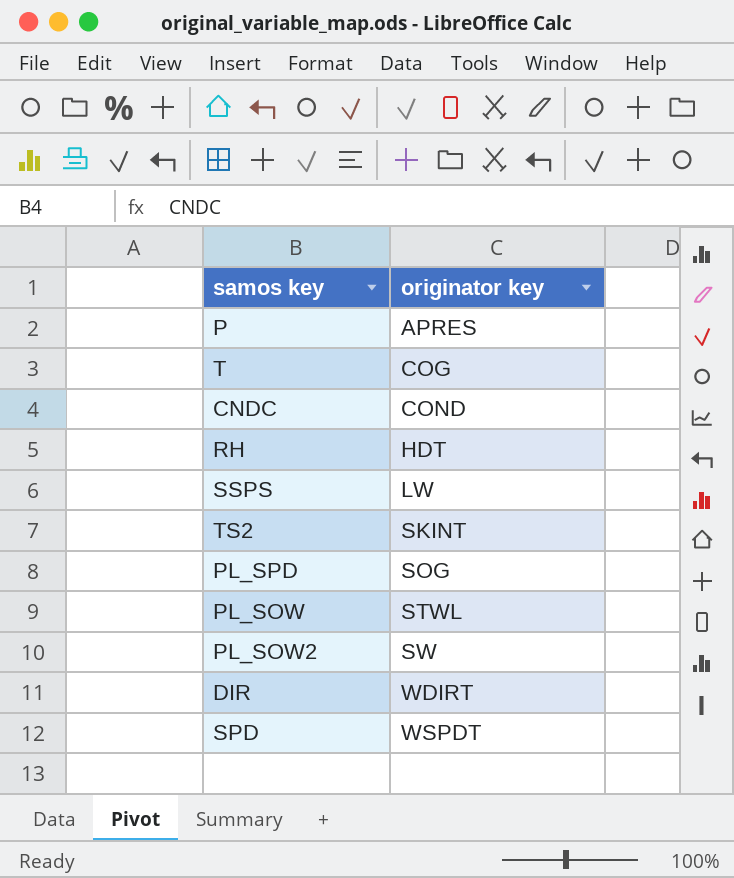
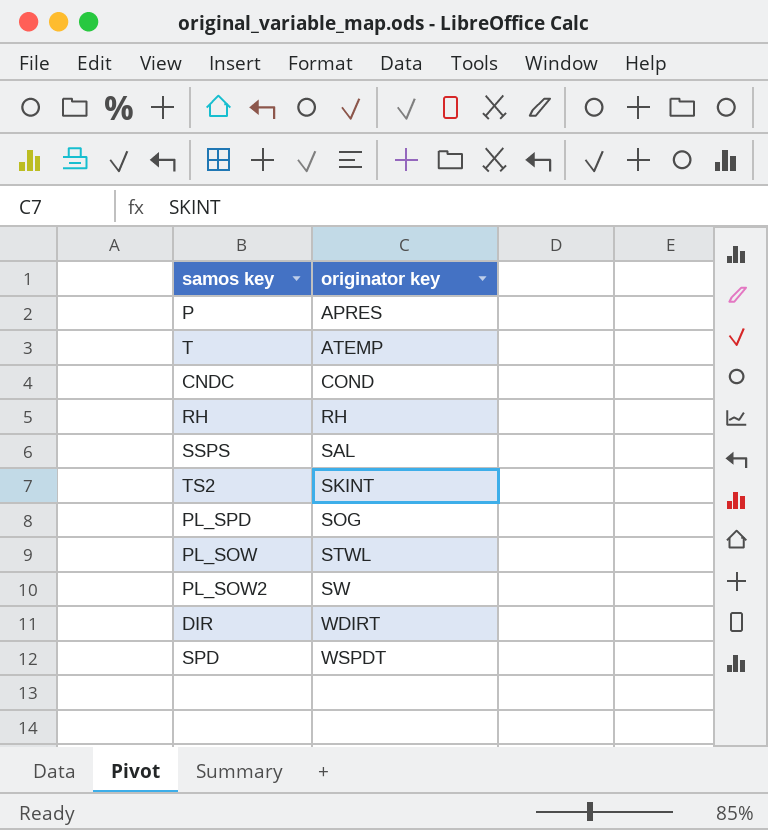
T | originator key: COG -> ATEMP
RH | originator key: HDT -> RH
SSPS | originator key: LW -> SAL

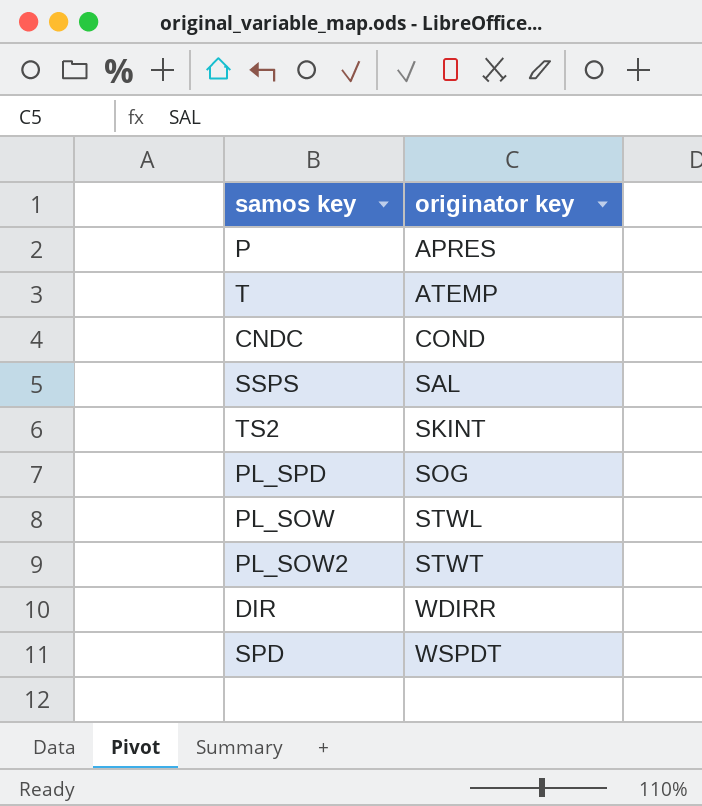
row RH: RH -> none
PL_SOW2 | originator key: SW -> STWT
DIR | originator key: WDIRT -> WDIRR

